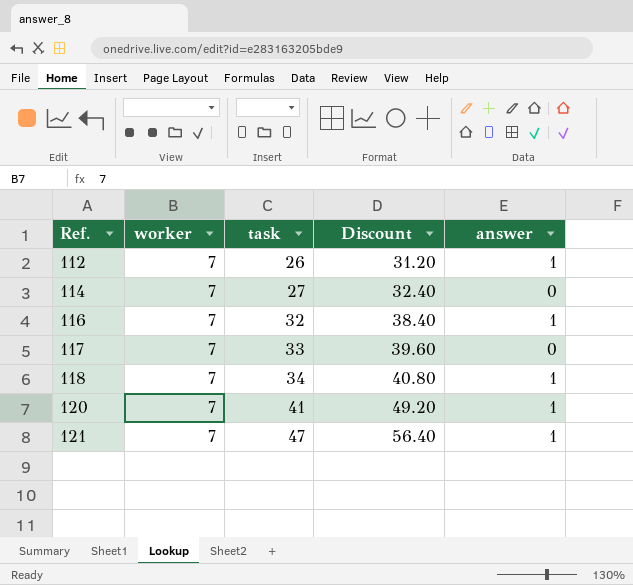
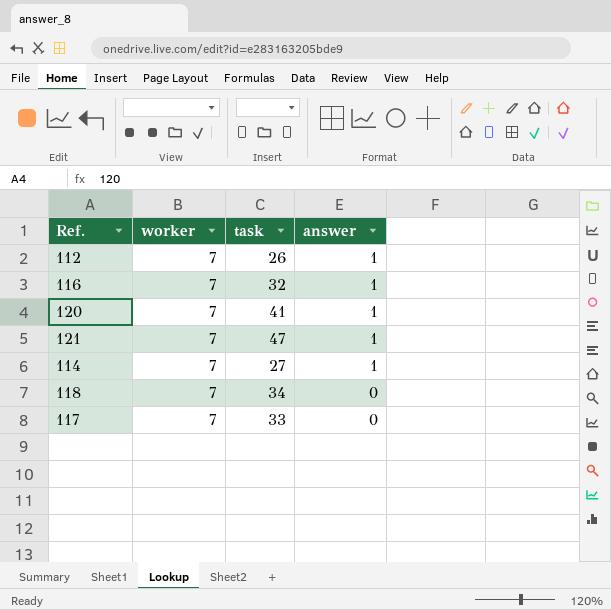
row order: Ref. ascending -> answer descending
column Discount | formula: [task] * 1.2 -> none
114 | answer: 0 -> 1
118 | answer: 1 -> 0

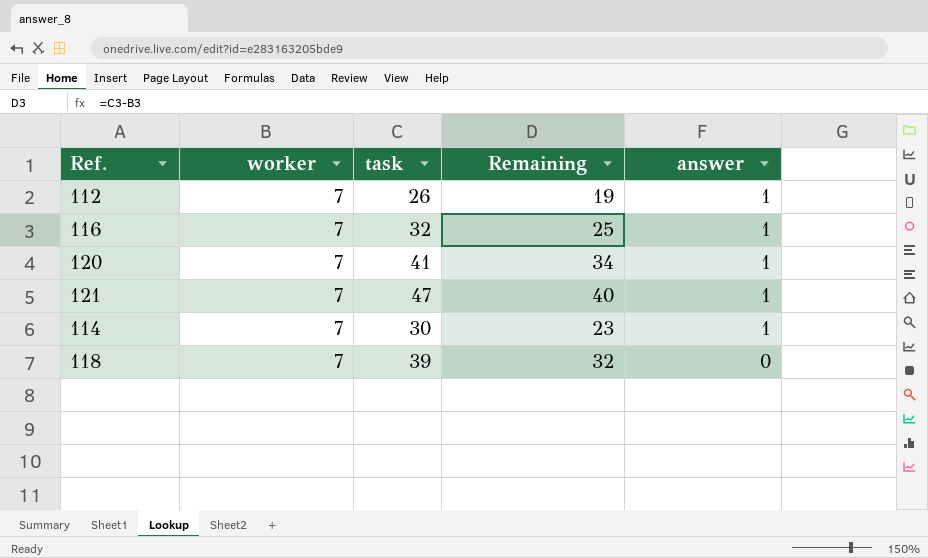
column Remaining | formula: none -> [task] - [worker]
row 117: 7 | 33 | 0 -> none
114 | task: 27 -> 30
118 | task: 34 -> 39

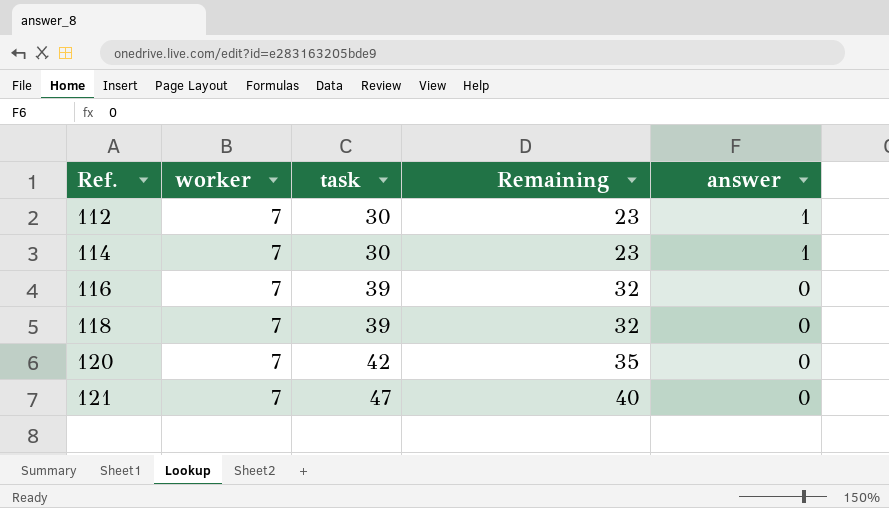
row order: answer descending -> Ref. ascending
112 | task: 26 -> 30
112 | Remaining: 19 -> 23
116 | task: 32 -> 39
116 | Remaining: 25 -> 32
116 | answer: 1 -> 0
120 | task: 41 -> 42
120 | Remaining: 34 -> 35
120 | answer: 1 -> 0
121 | answer: 1 -> 0

